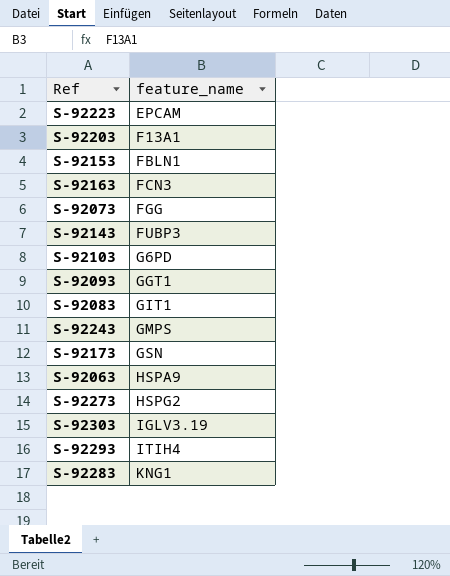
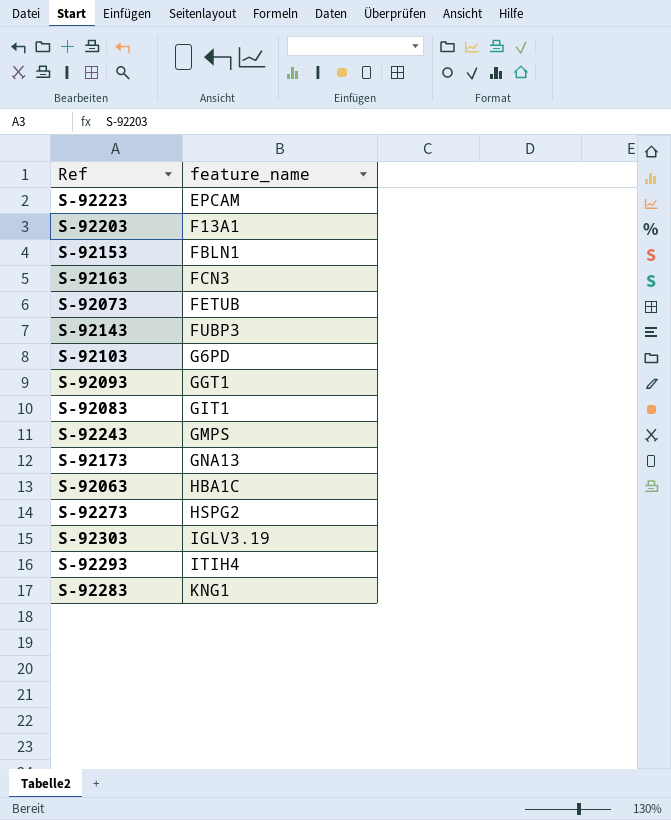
S-92073 | feature_name: FGG -> FETUB
S-92173 | feature_name: GSN -> GNA13
S-92063 | feature_name: HSPA9 -> HBA1C

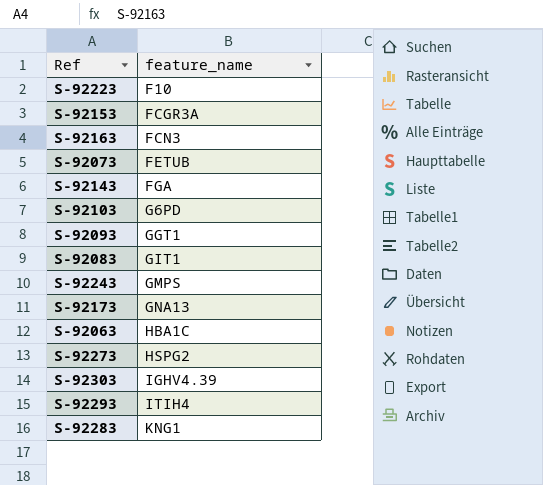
row S-92203: F13A1 -> none
S-92223 | feature_name: EPCAM -> F10
S-92153 | feature_name: FBLN1 -> FCGR3A
S-92143 | feature_name: FUBP3 -> FGA
S-92303 | feature_name: IGLV3.19 -> IGHV4.39

